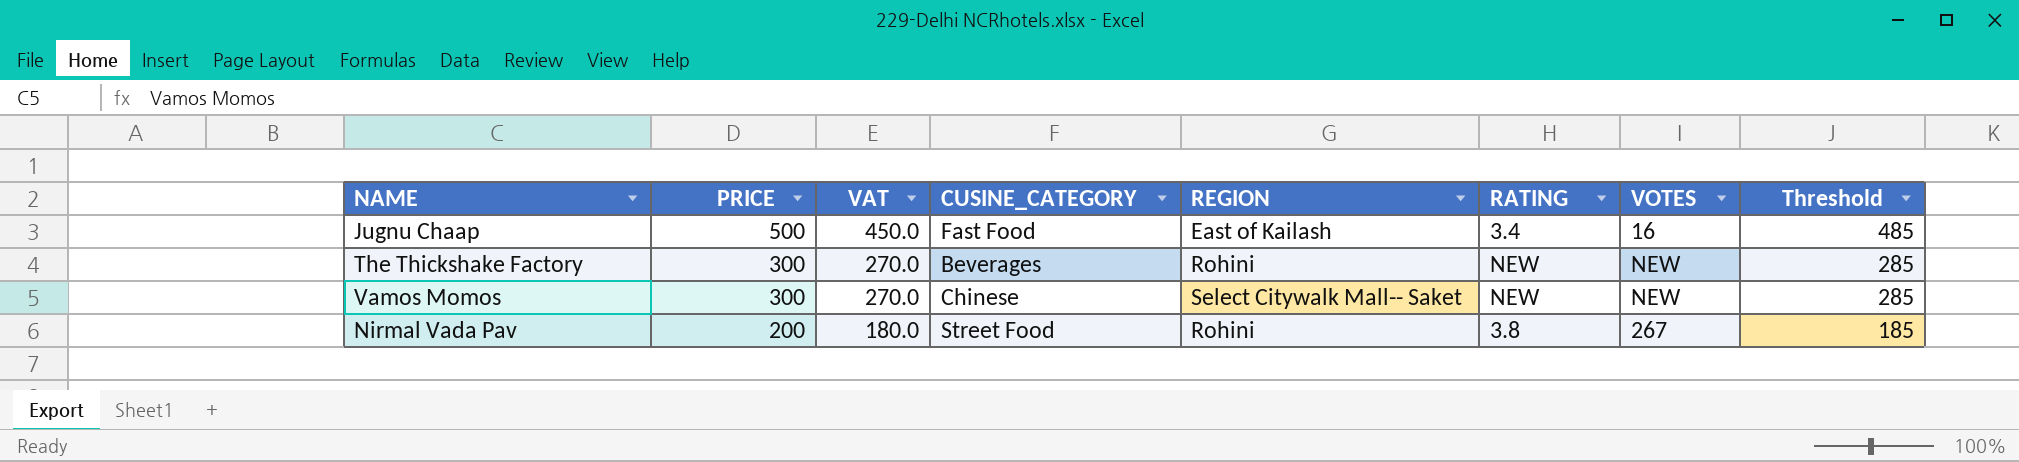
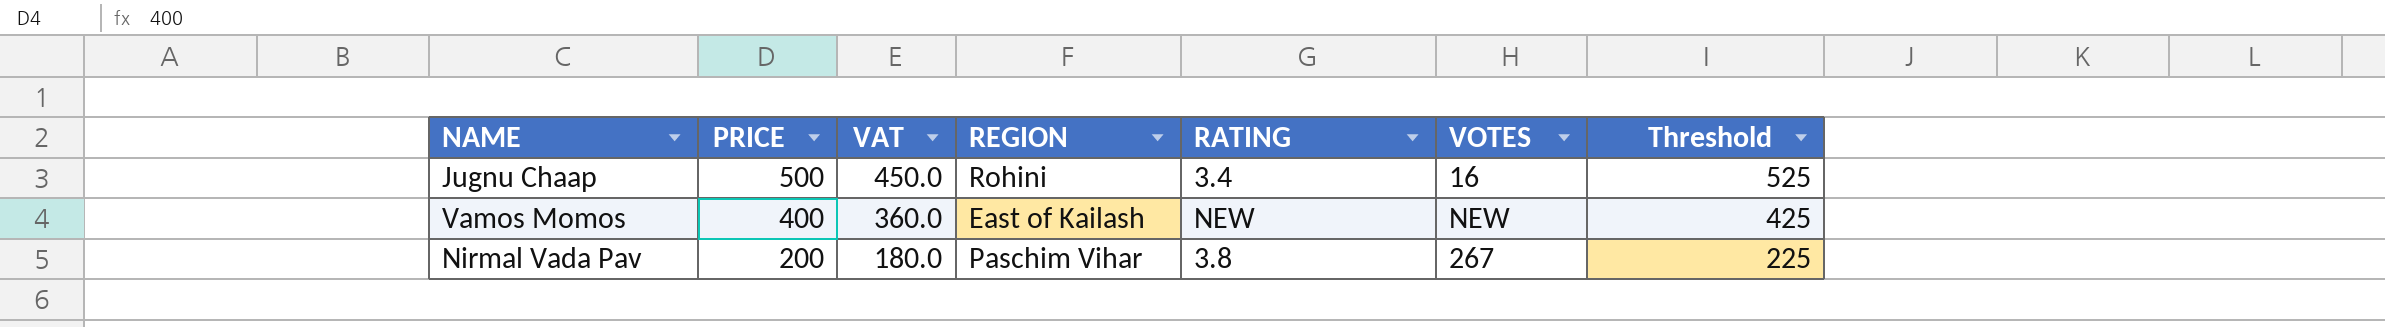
column CUSINE_CATEGORY | position: 4 -> none
column Threshold | formula: [PRICE] - 15 -> [PRICE] + 25
row The Thickshake Factory: 300 | 270.0 | Beverages | Rohini | NEW | NEW | 285 -> none
Jugnu Chaap | REGION: East of Kailash -> Rohini
Vamos Momos | PRICE: 300 -> 400
Vamos Momos | VAT: 270.0 -> 360.0
Vamos Momos | REGION: Select Citywalk Mall-- Saket -> East of Kailash
Nirmal Vada Pav | REGION: Rohini -> Paschim Vihar

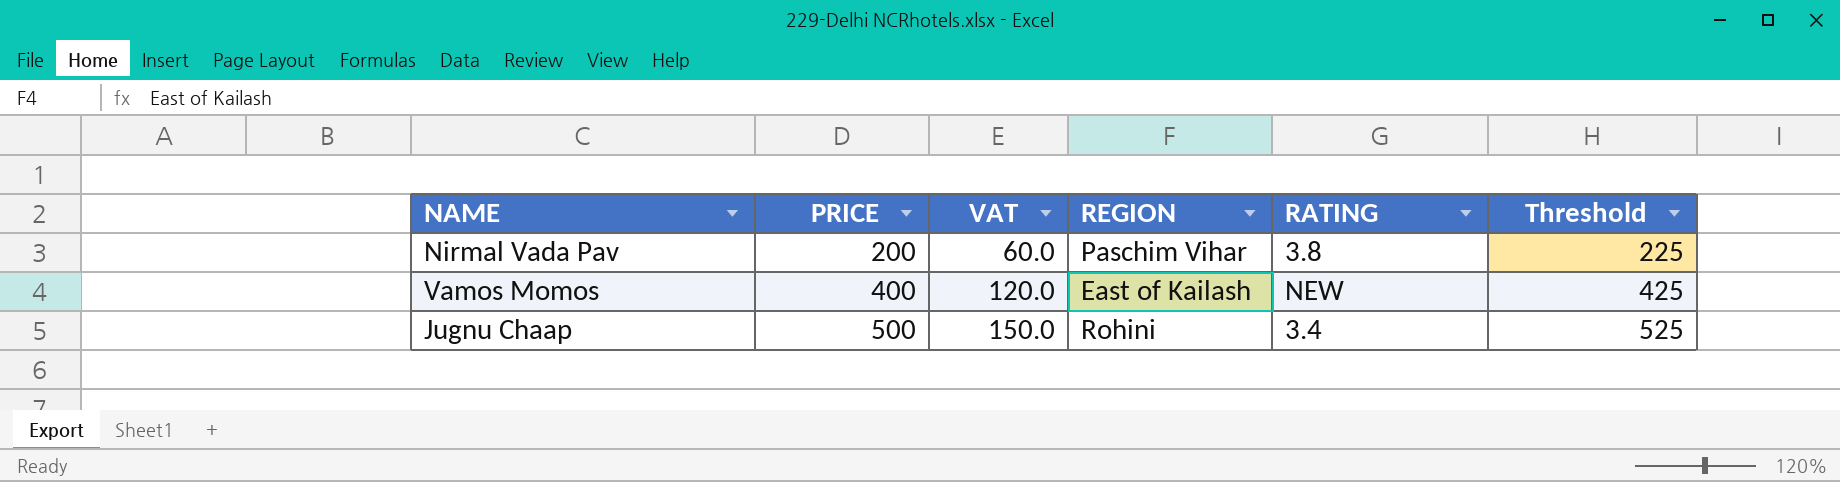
row order: PRICE descending -> PRICE ascending
column VOTES | position: 6 -> none
column VAT | formula: [PRICE] * 0.9 -> [PRICE] * 0.3

